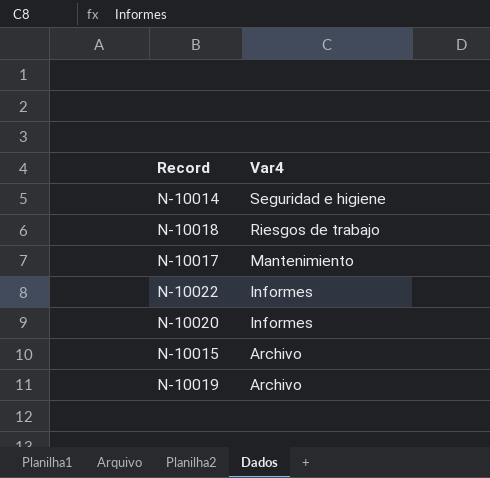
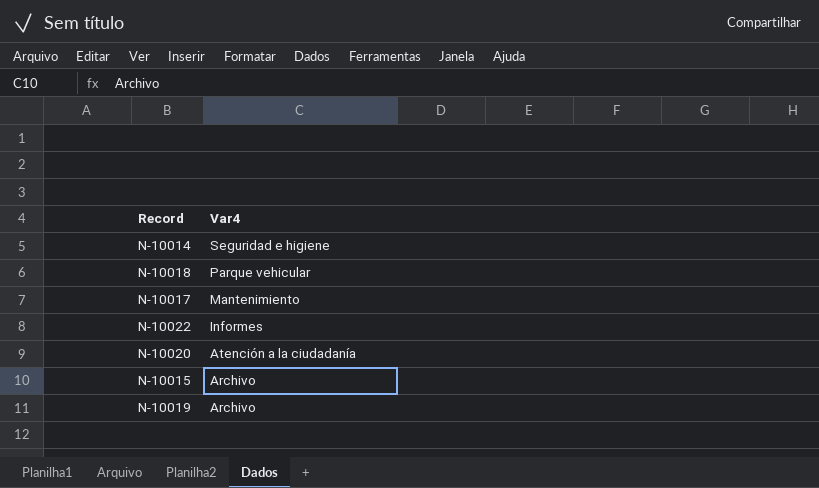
N-10018 | Var4: Riesgos de trabajo -> Parque vehicular
N-10020 | Var4: Informes -> Atención a la ciudadanía

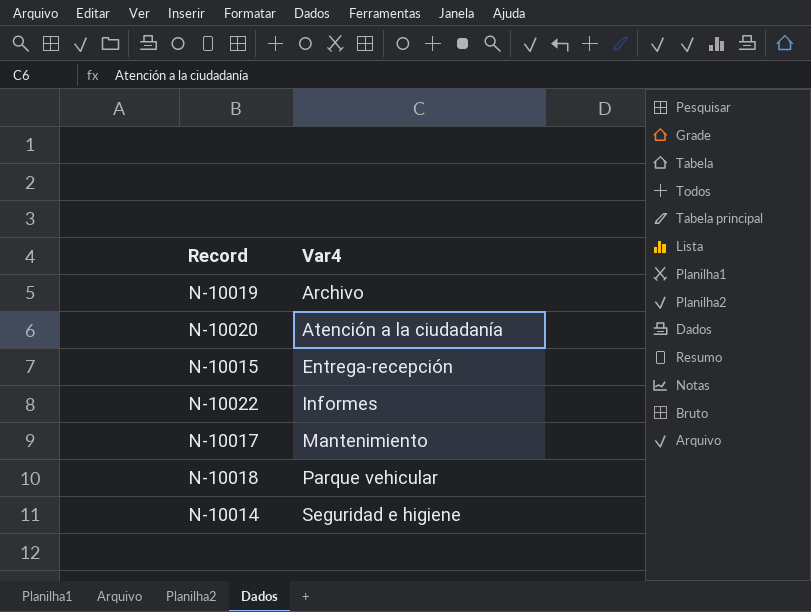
row order: Var4 descending -> Var4 ascending
N-10015 | Var4: Archivo -> Entrega-recepción

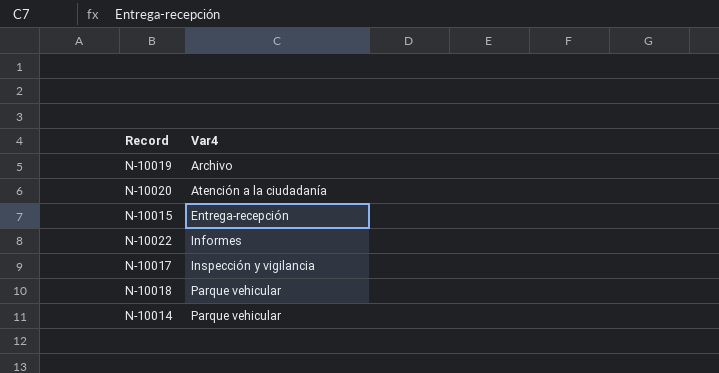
N-10017 | Var4: Mantenimiento -> Inspección y vigilancia
N-10014 | Var4: Seguridad e higiene -> Parque vehicular

